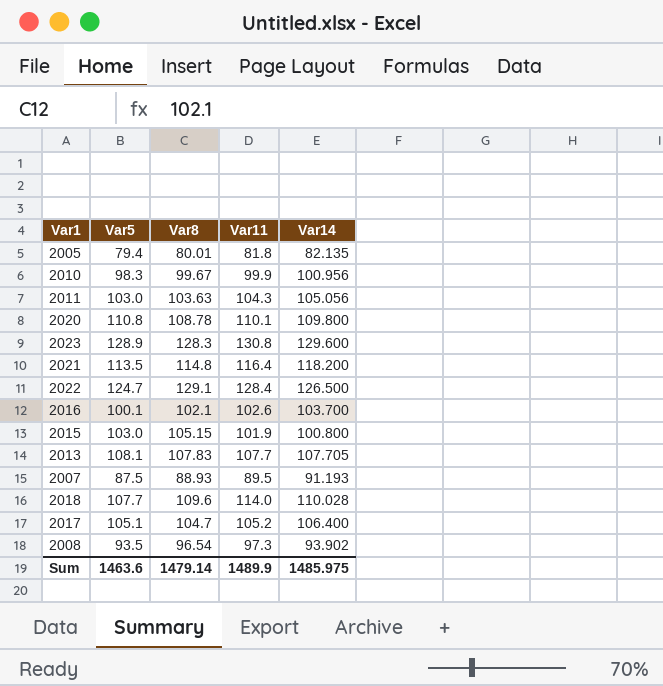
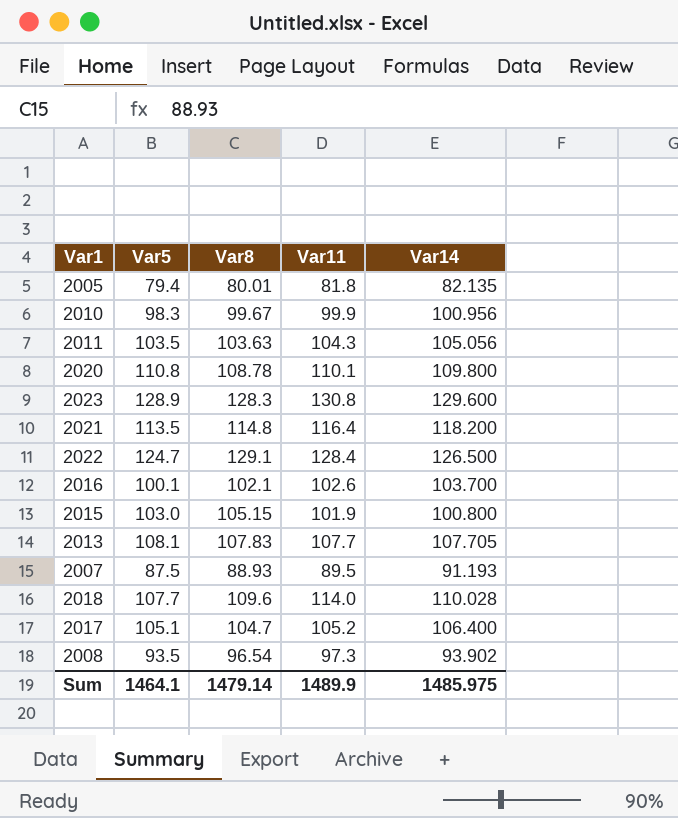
2011 | Var5: 103.0 -> 103.5
Sum | Var5: 1463.6 -> 1464.1

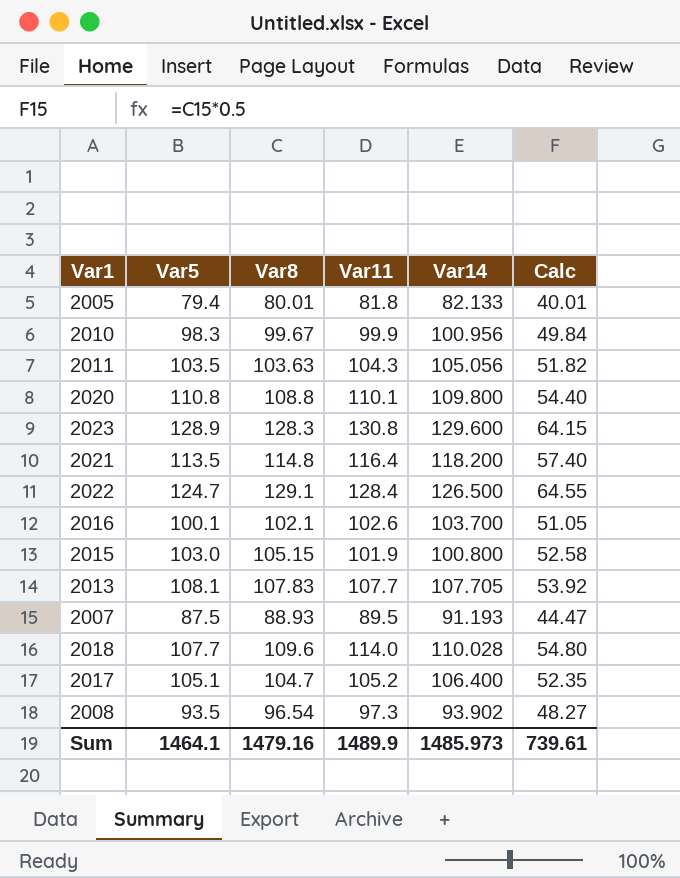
column Calc | formula: none -> [Var8] * 0.5
2005 | Var14: 82.135 -> 82.133
2020 | Var8: 108.78 -> 108.8
Sum | Var8: 1479.14 -> 1479.16
Sum | Var14: 1485.975 -> 1485.973

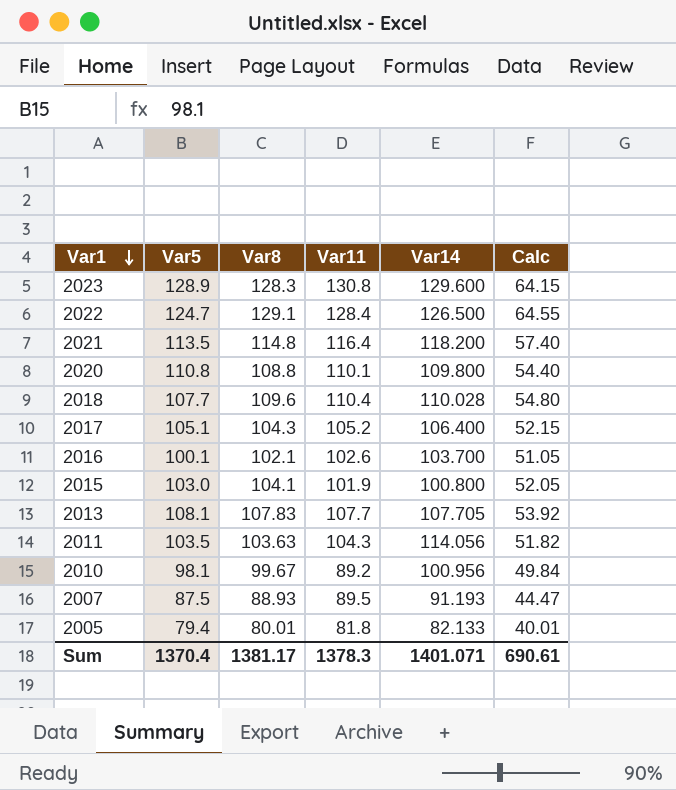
row order: none -> Var1 descending
row 2008: 93.5 | 96.54 | 97.3 | 93.902 | 48.27 -> none
2018 | Var11: 114.0 -> 110.4
2017 | Var8: 104.7 -> 104.3
2017 | Calc: 52.35 -> 52.15
2015 | Var8: 105.15 -> 104.1
2015 | Calc: 52.58 -> 52.05
2011 | Var14: 105.056 -> 114.056
2010 | Var5: 98.3 -> 98.1
2010 | Var11: 99.9 -> 89.2
Sum | Var5: 1464.1 -> 1370.4
Sum | Var8: 1479.16 -> 1381.17
Sum | Var11: 1489.9 -> 1378.3
Sum | Var14: 1485.973 -> 1401.071
Sum | Calc: 739.61 -> 690.61

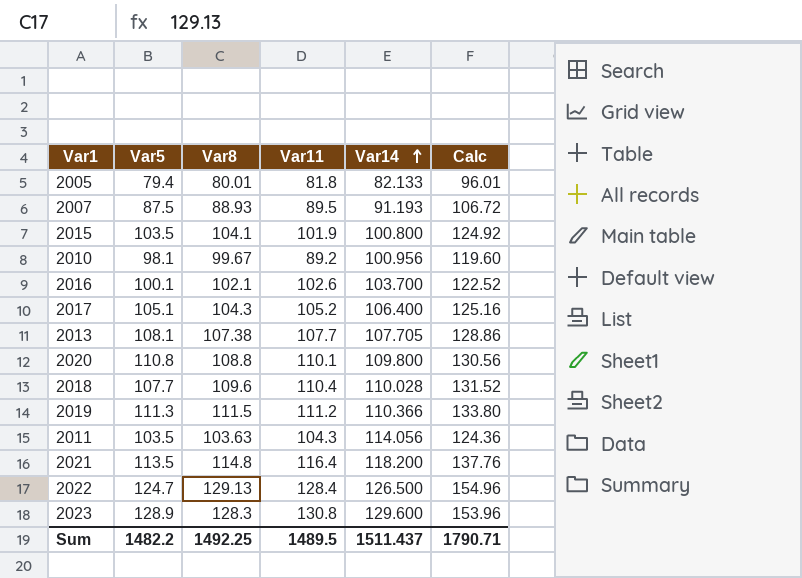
row order: Var1 descending -> Var14 ascending
column Calc | formula: [Var8] * 0.5 -> [Var8] * 1.2
2015 | Var5: 103.0 -> 103.5
2013 | Var8: 107.83 -> 107.38
row 2019: none -> 111.3 | 111.5 | 111.2 | 110.366 | 133.80
2022 | Var8: 129.1 -> 129.13
Sum | Var5: 1370.4 -> 1482.2
Sum | Var8: 1381.17 -> 1492.25
Sum | Var11: 1378.3 -> 1489.5
Sum | Var14: 1401.071 -> 1511.437
Sum | Calc: 690.61 -> 1790.71

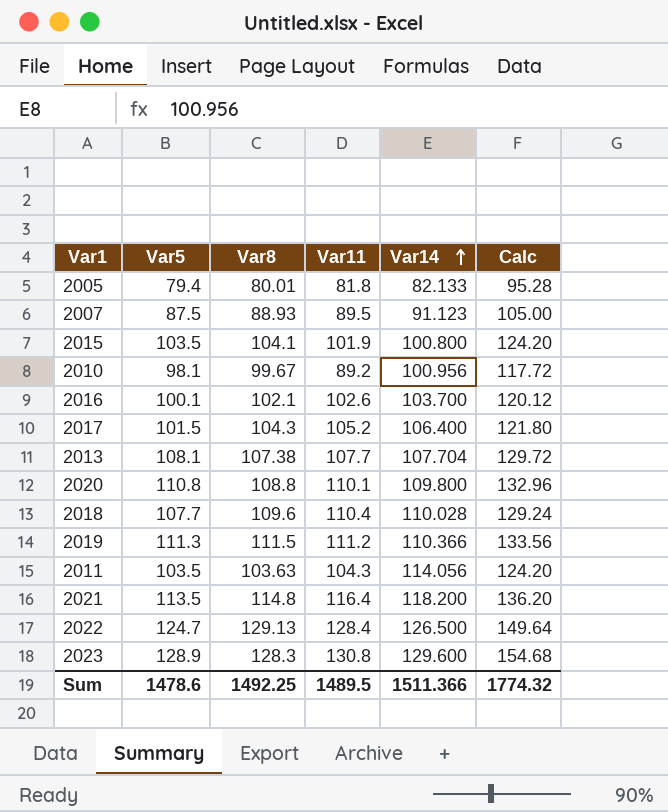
column Calc | formula: [Var8] * 1.2 -> [Var5] * 1.2
2007 | Var14: 91.193 -> 91.123
2017 | Var5: 105.1 -> 101.5
2013 | Var14: 107.705 -> 107.704
Sum | Var5: 1482.2 -> 1478.6
Sum | Var14: 1511.437 -> 1511.366
Sum | Calc: 1790.71 -> 1774.32

